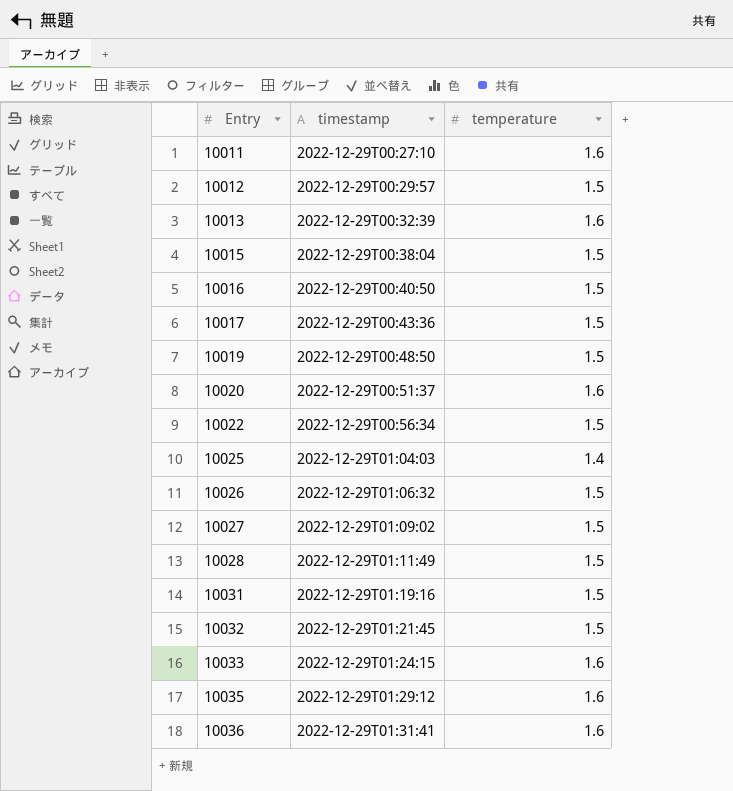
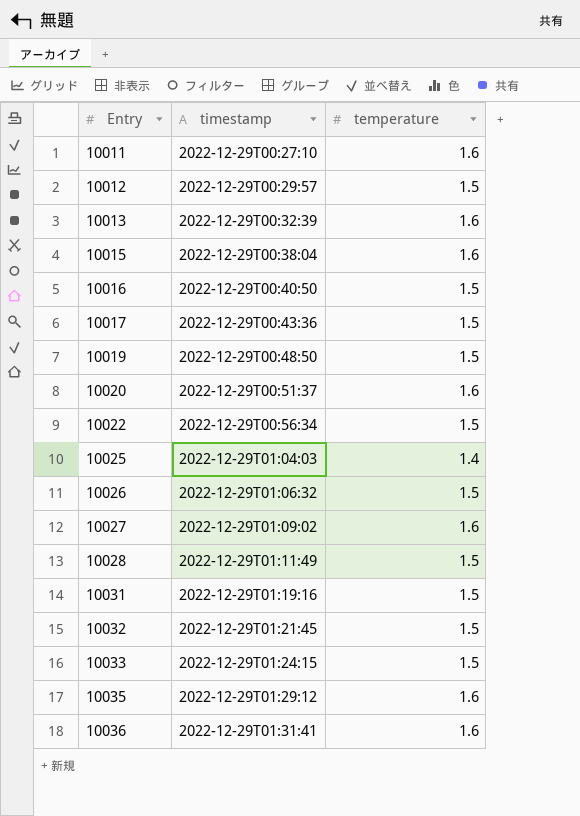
10015 | temperature: 1.5 -> 1.6
10027 | temperature: 1.5 -> 1.6
10033 | temperature: 1.6 -> 1.5

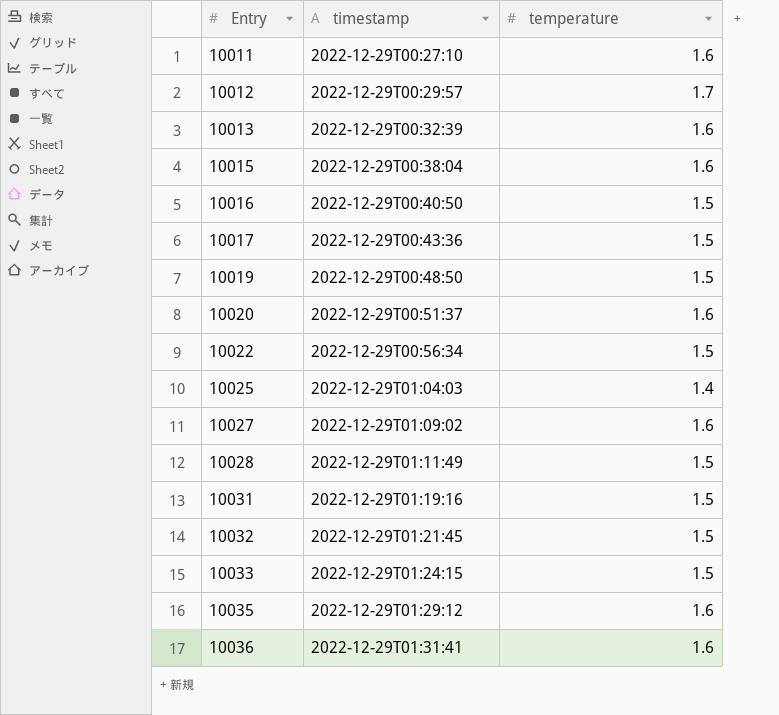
row 10026: 2022-12-29T01:06:32 | 1.5 -> none
10012 | temperature: 1.5 -> 1.7

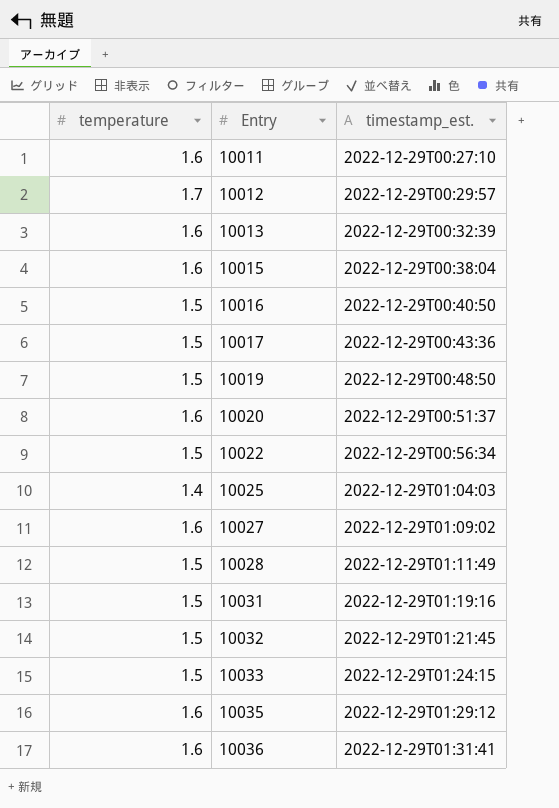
column temperature | position: 3 -> 1
column name: timestamp -> timestamp_est.

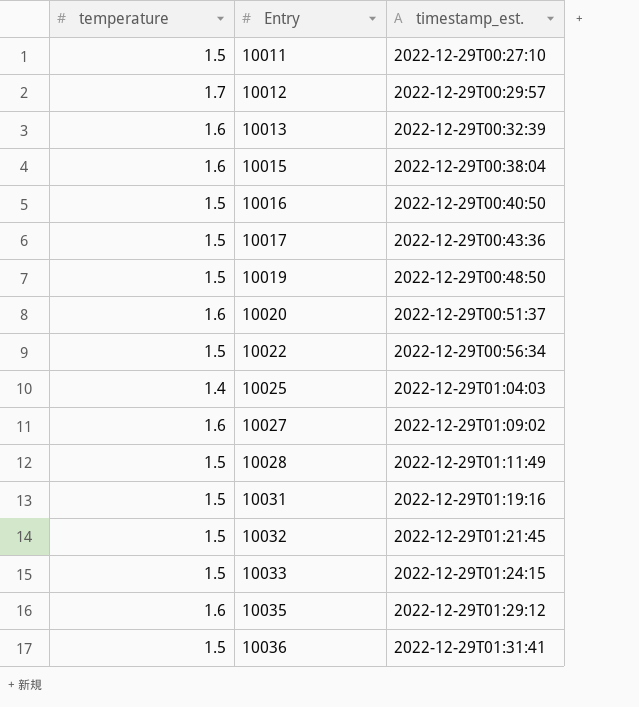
10011 | temperature: 1.6 -> 1.5
10036 | temperature: 1.6 -> 1.5

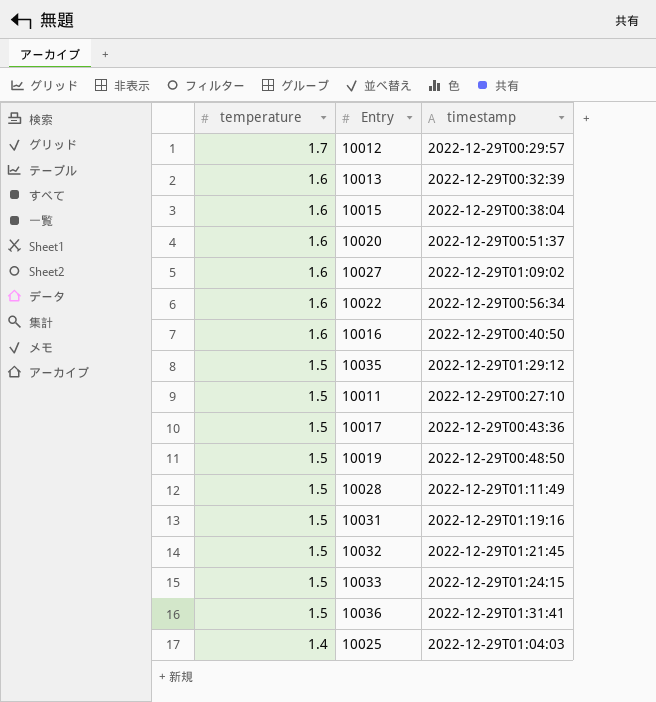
row order: Entry ascending -> temperature descending
column name: timestamp_est. -> timestamp
10022 | temperature: 1.5 -> 1.6
10016 | temperature: 1.5 -> 1.6
10035 | temperature: 1.6 -> 1.5

